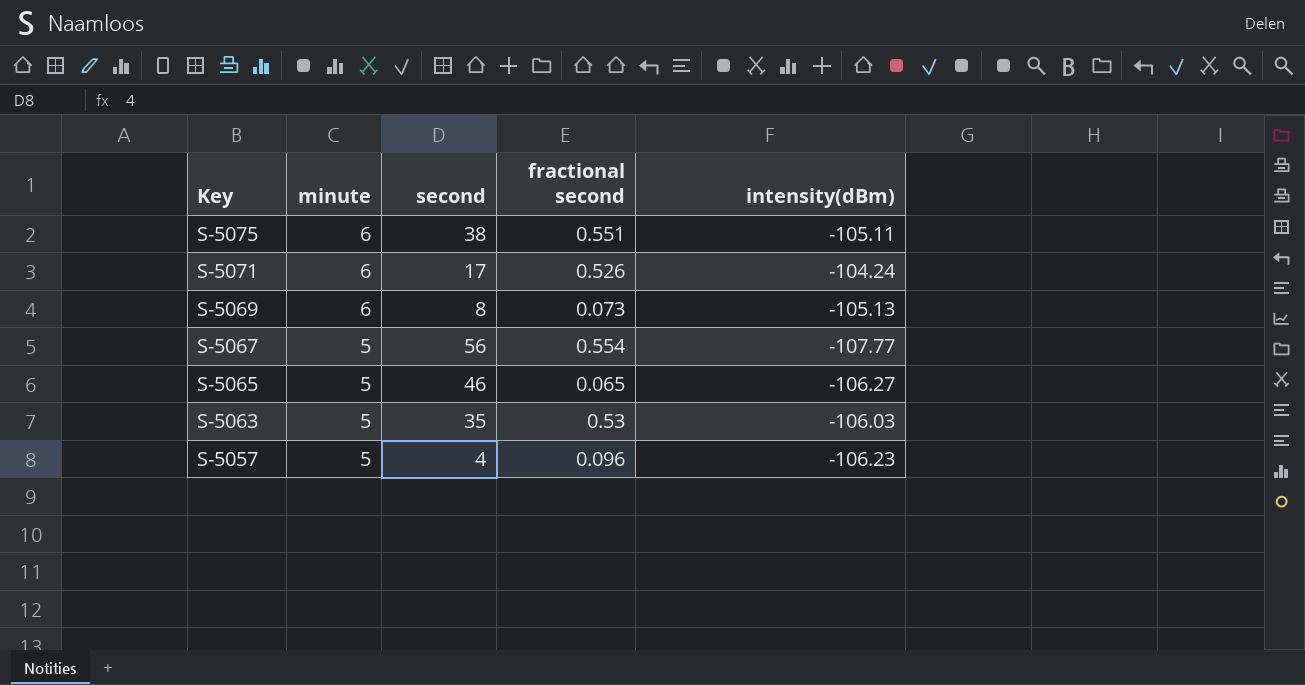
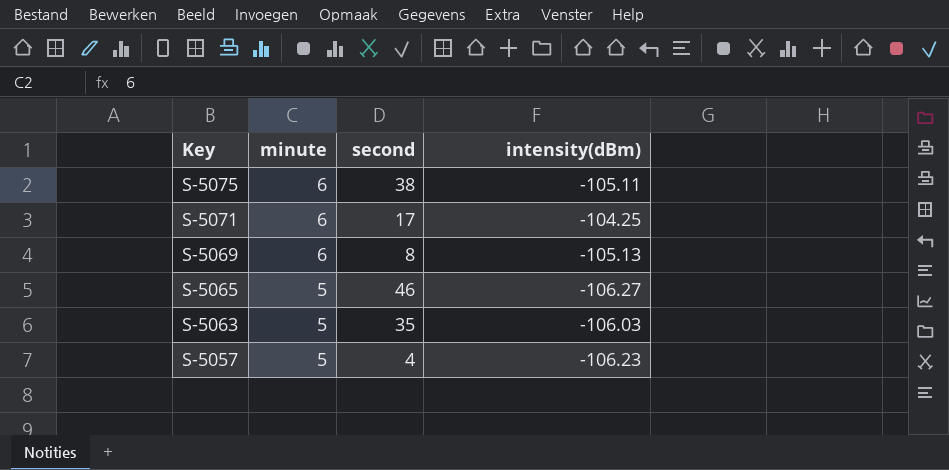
column fractional second | position: 4 -> none
row S-5067: 5 | 56 | 0.554 | -107.77 -> none
S-5071 | intensity(dBm): -104.24 -> -104.25

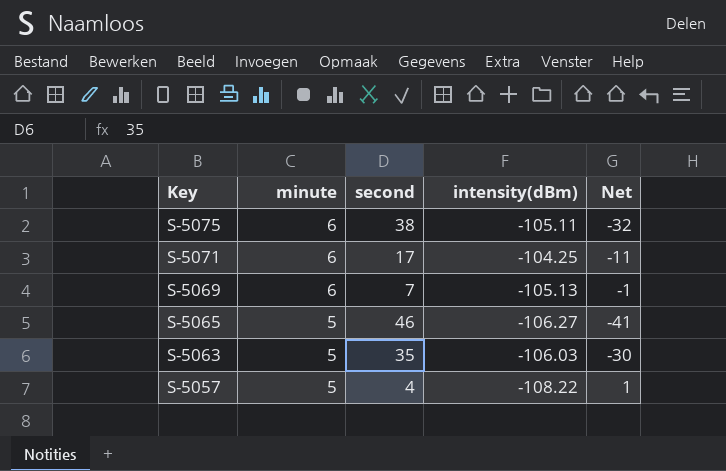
column Net | formula: none -> [minute] - [second]
S-5069 | second: 8 -> 7
S-5057 | intensity(dBm): -106.23 -> -108.22

